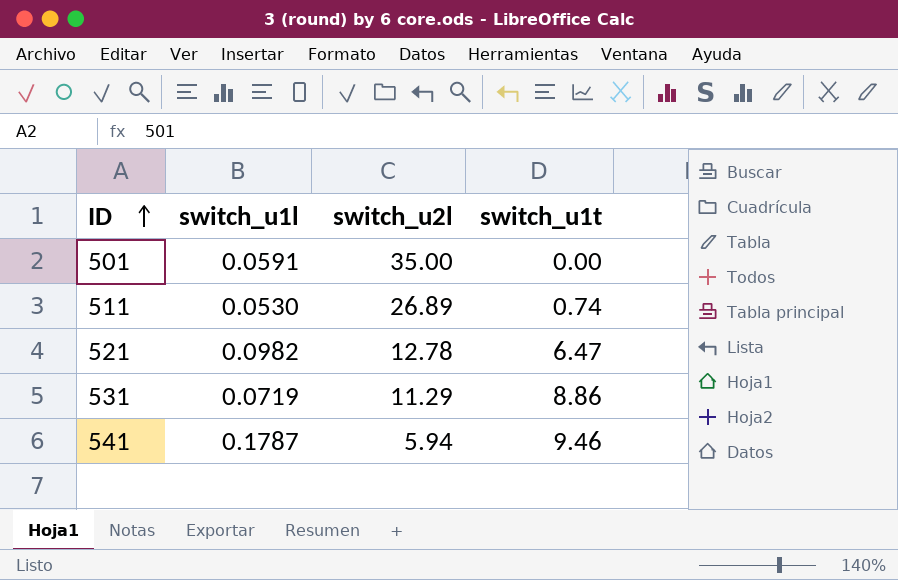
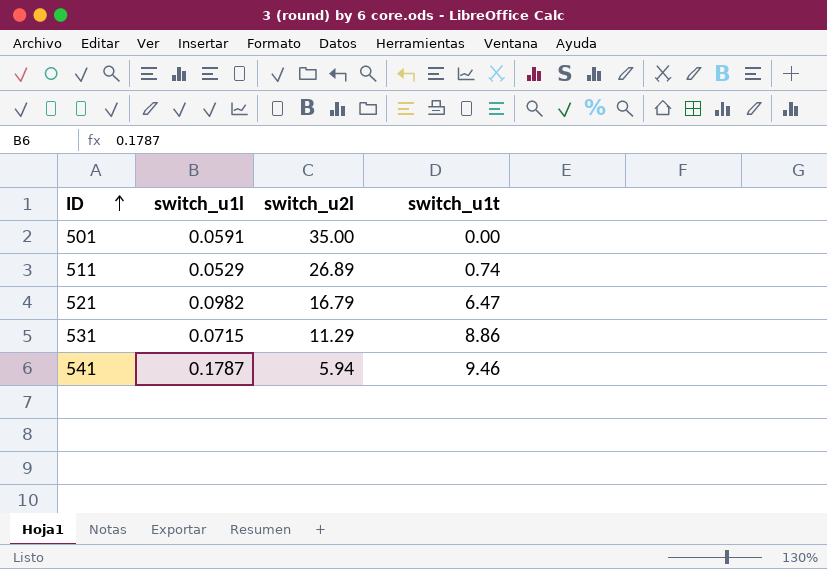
511 | switch_u1l: 0.0530 -> 0.0529
521 | switch_u2l: 12.78 -> 16.79
531 | switch_u1l: 0.0719 -> 0.0715

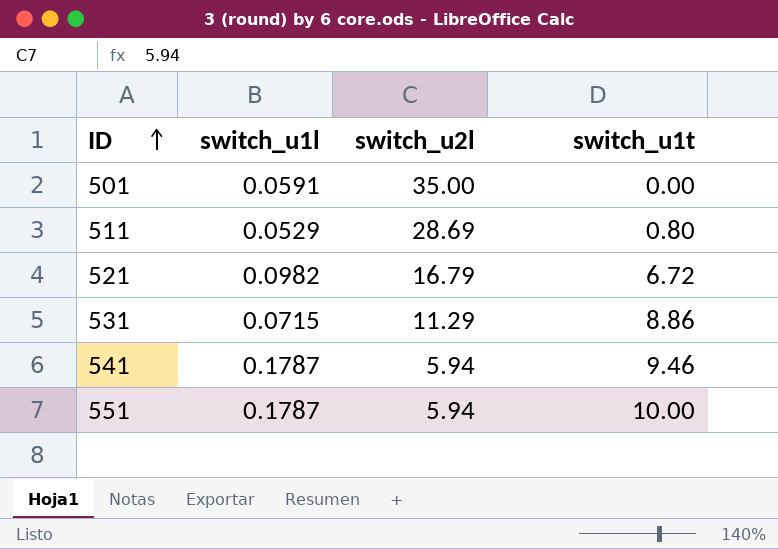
511 | switch_u2l: 26.89 -> 28.69
511 | switch_u1t: 0.74 -> 0.80
521 | switch_u1t: 6.47 -> 6.72
row 551: none -> 0.1787 | 5.94 | 10.00

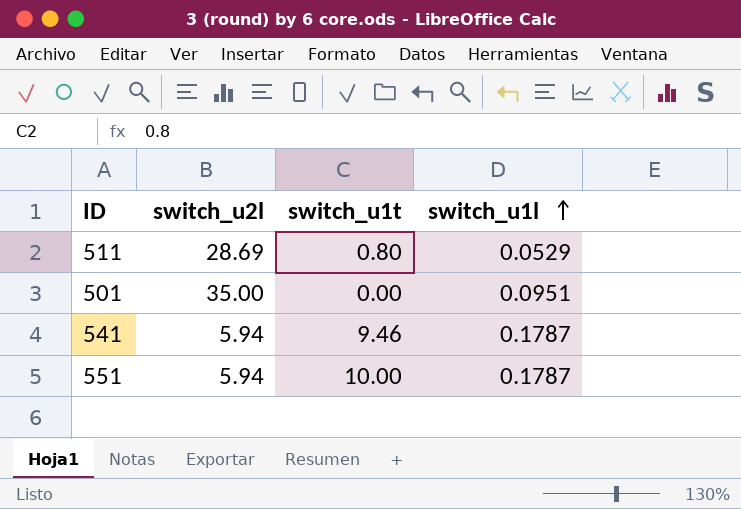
row order: ID ascending -> switch_u1l ascending
column switch_u1l | position: 2 -> 4
row 521: 0.0982 | 16.79 | 6.72 -> none
row 531: 0.0715 | 11.29 | 8.86 -> none
501 | switch_u1l: 0.0591 -> 0.0951

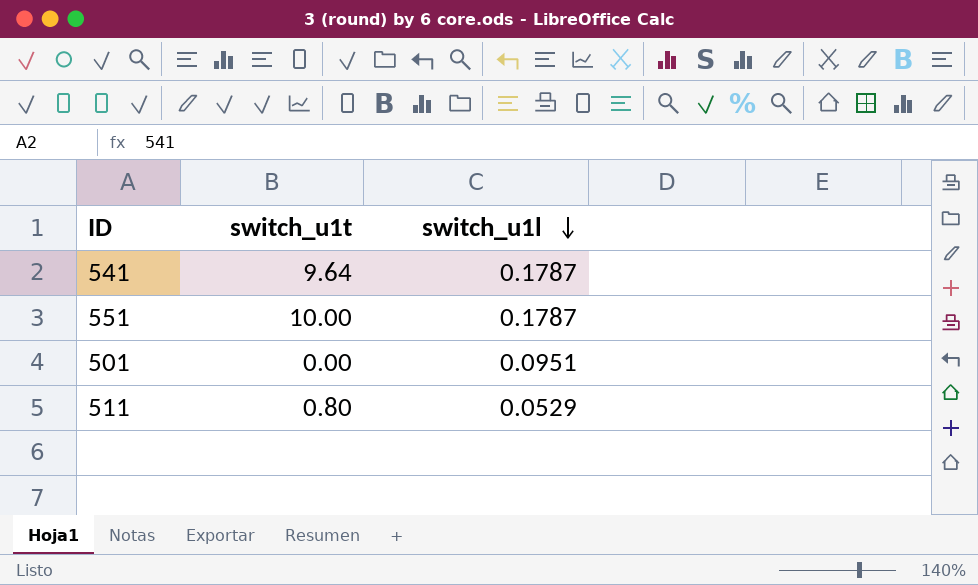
row order: switch_u1l ascending -> switch_u1l descending
column switch_u2l | position: 2 -> none
541 | switch_u1t: 9.46 -> 9.64

